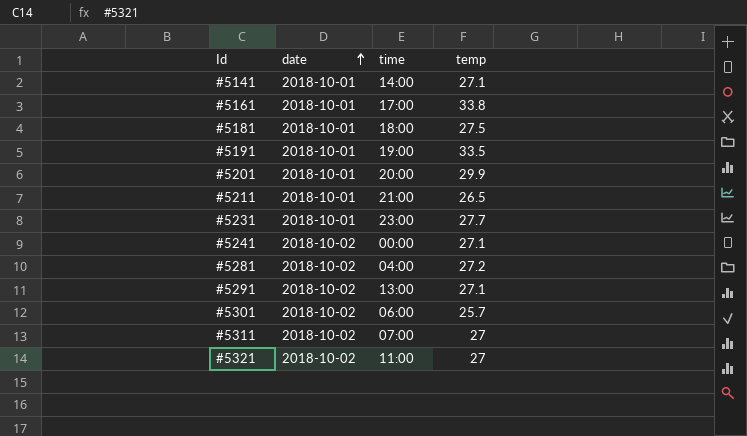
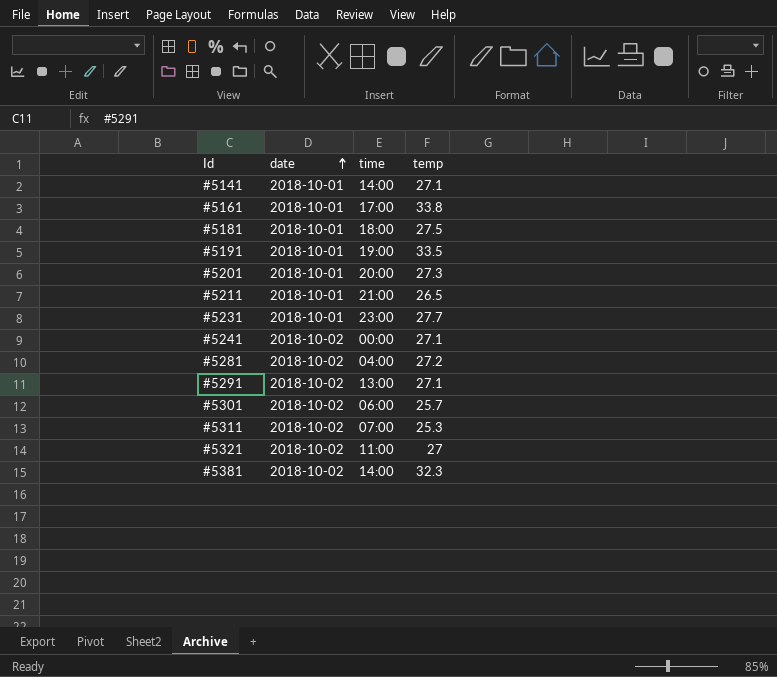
#5201 | temp: 29.9 -> 27.3
#5311 | temp: 27 -> 25.3
row #5381: none -> 2018-10-02 | 14:00 | 32.3

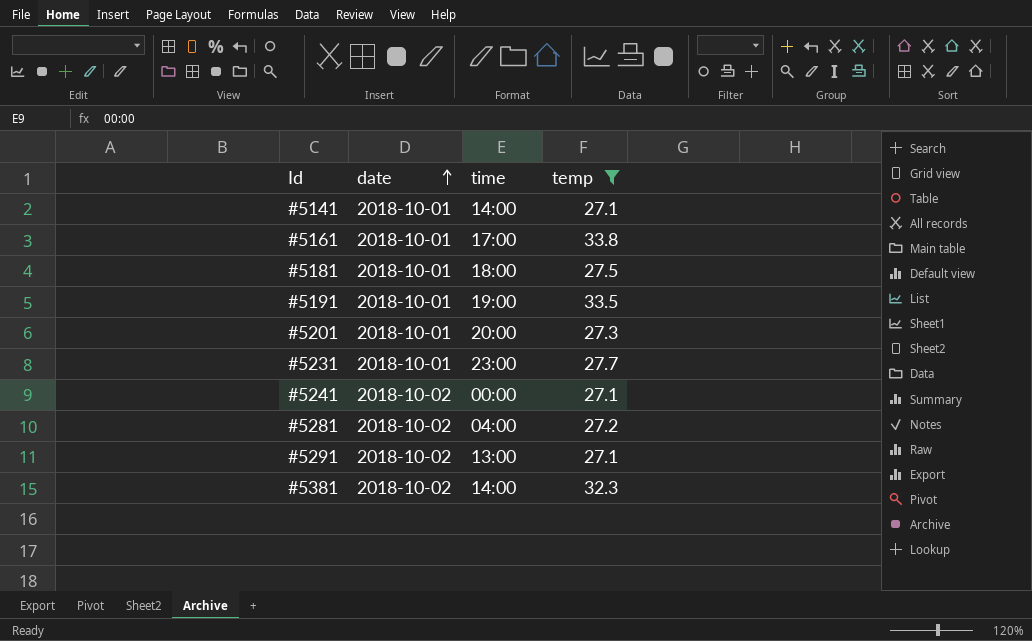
filter: none -> temp >= 27.1

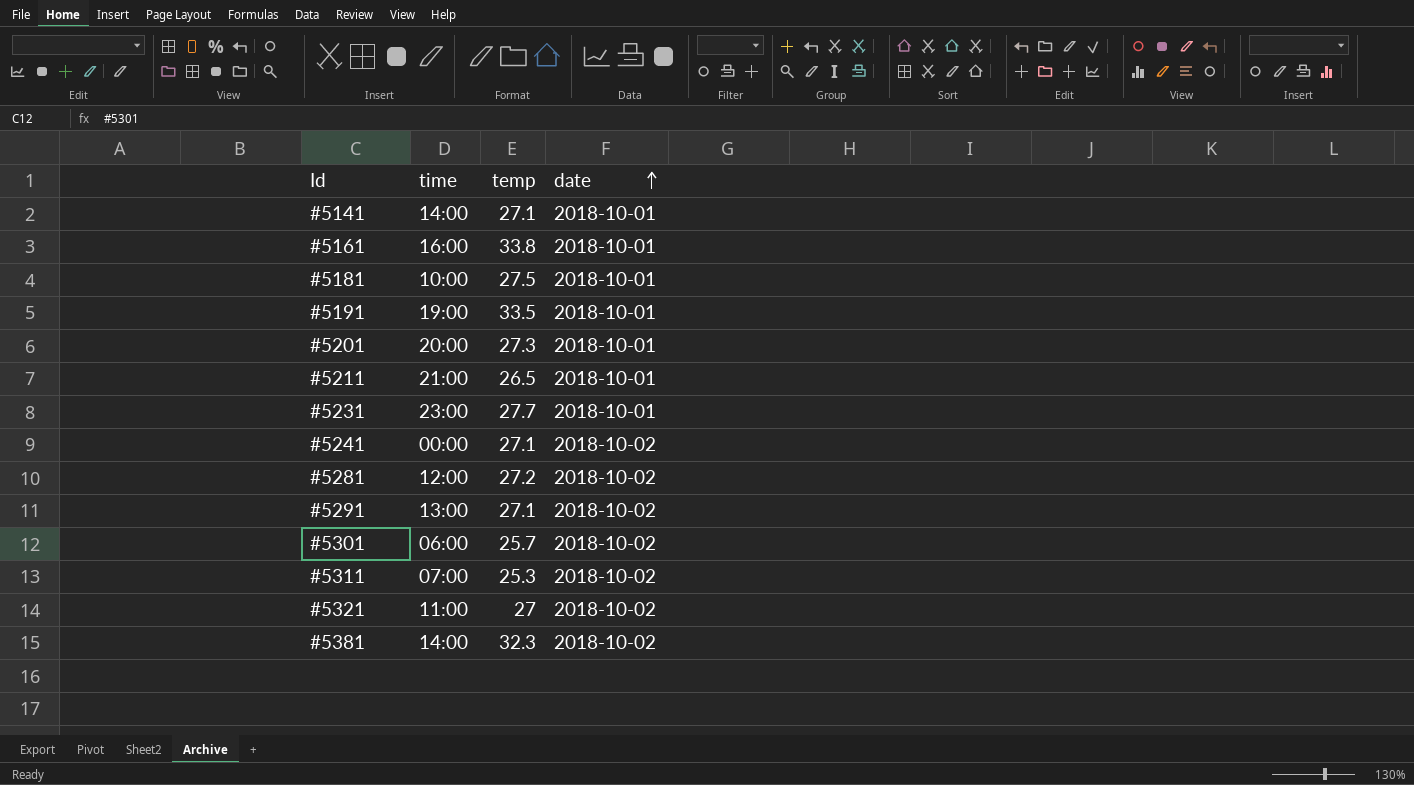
filter: temp >= 27.1 -> none
column date | position: 2 -> 4
#5161 | time: 17:00 -> 16:00
#5181 | time: 18:00 -> 10:00
#5281 | time: 04:00 -> 12:00

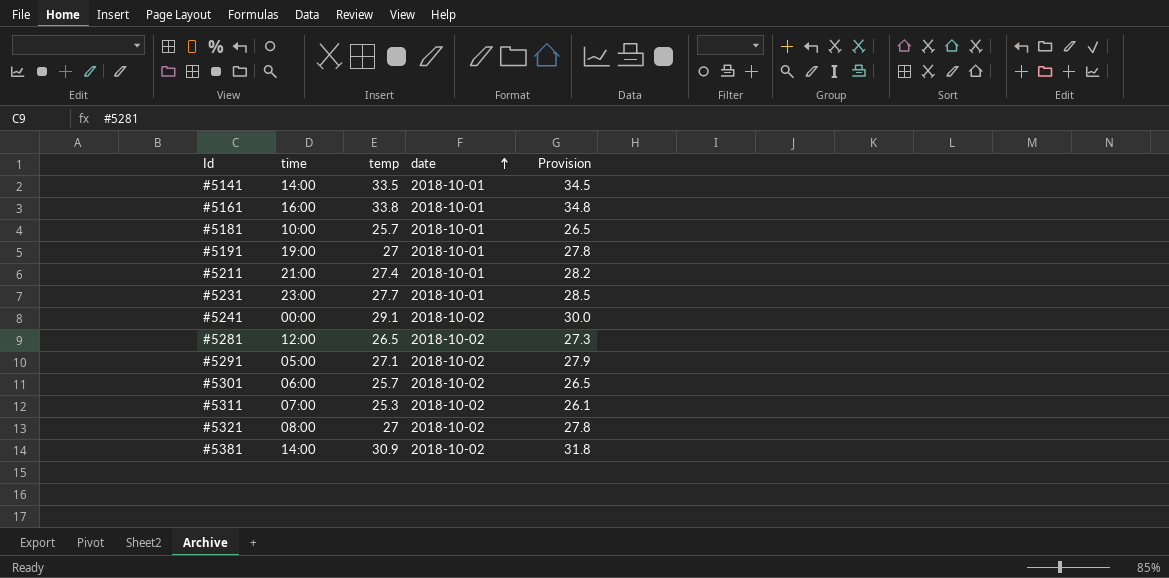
column Provision | formula: none -> [temp] * 1.03
row #5201: 20:00 | 27.3 | 2018-10-01 -> none
#5141 | temp: 27.1 -> 33.5
#5181 | temp: 27.5 -> 25.7
#5191 | temp: 33.5 -> 27
#5211 | temp: 26.5 -> 27.4
#5241 | temp: 27.1 -> 29.1
#5281 | temp: 27.2 -> 26.5
#5291 | time: 13:00 -> 05:00
#5321 | time: 11:00 -> 08:00
#5381 | temp: 32.3 -> 30.9

